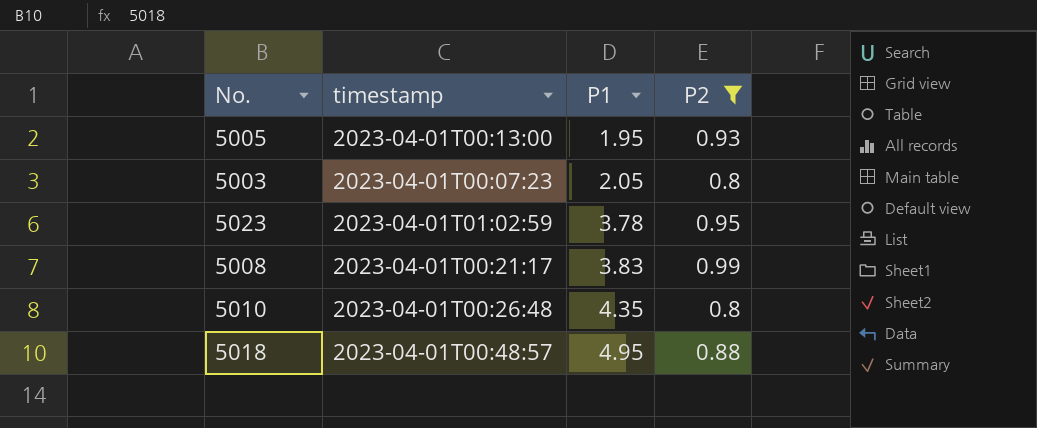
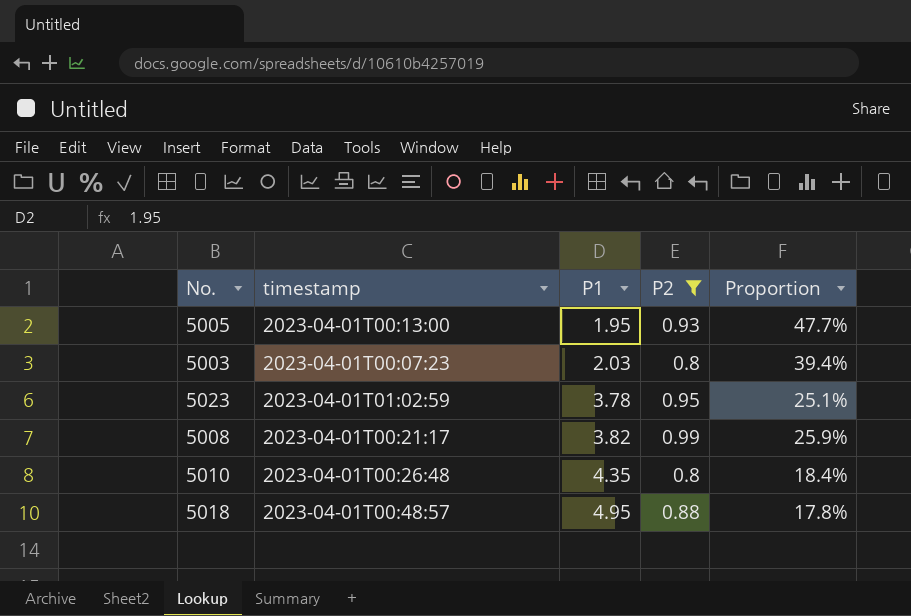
column Proportion | formula: none -> [P2] / [P1]
5003 | P1: 2.05 -> 2.03
5008 | P1: 3.83 -> 3.82

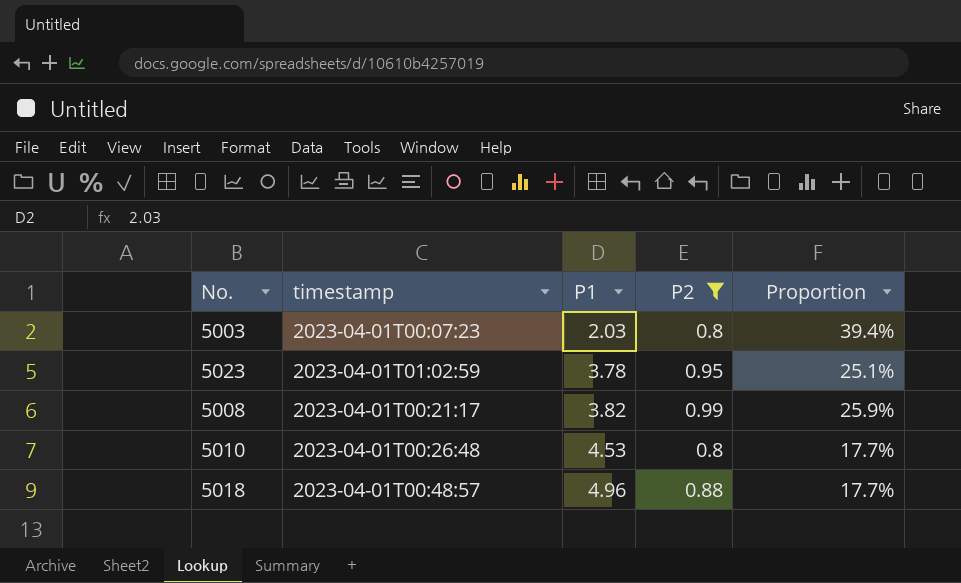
row 5005: 2023-04-01T00:13:00 | 1.95 | 0.93 | 47.7% -> none
5010 | P1: 4.35 -> 4.53
5010 | Proportion: 18.4% -> 17.7%
5018 | P1: 4.95 -> 4.96
5018 | Proportion: 17.8% -> 17.7%

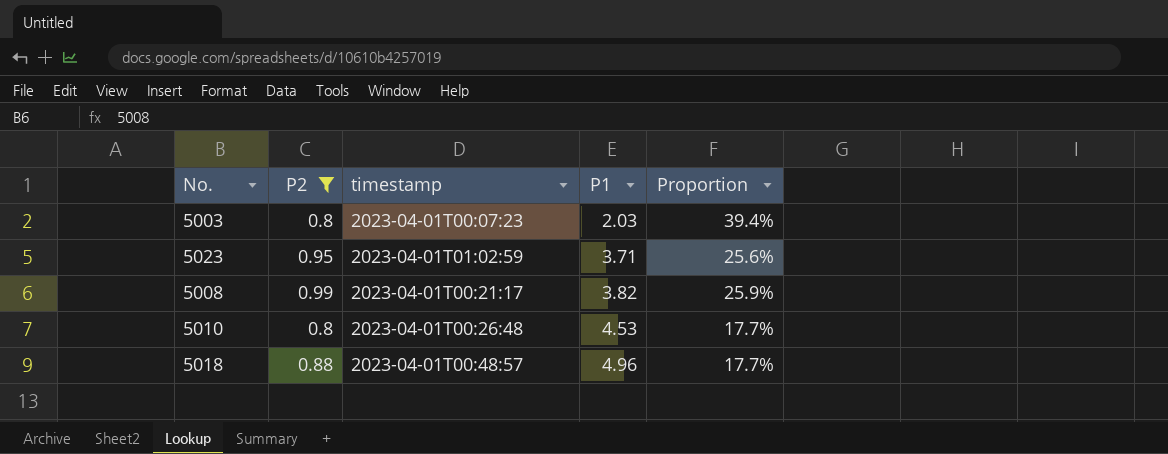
column P2 | position: 4 -> 2
5023 | P1: 3.78 -> 3.71
5023 | Proportion: 25.1% -> 25.6%

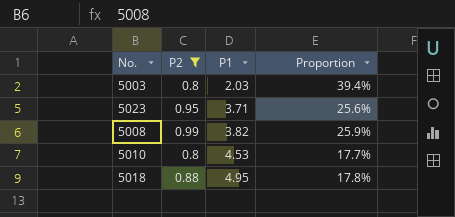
column timestamp | position: 3 -> none
5018 | P1: 4.96 -> 4.95
5018 | Proportion: 17.7% -> 17.8%

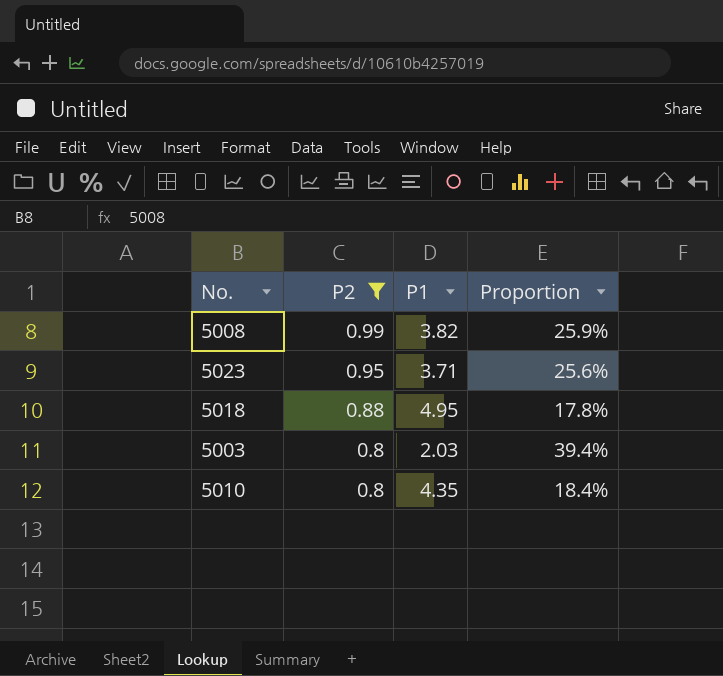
row order: P1 ascending -> P2 descending
5010 | P1: 4.53 -> 4.35
5010 | Proportion: 17.7% -> 18.4%

